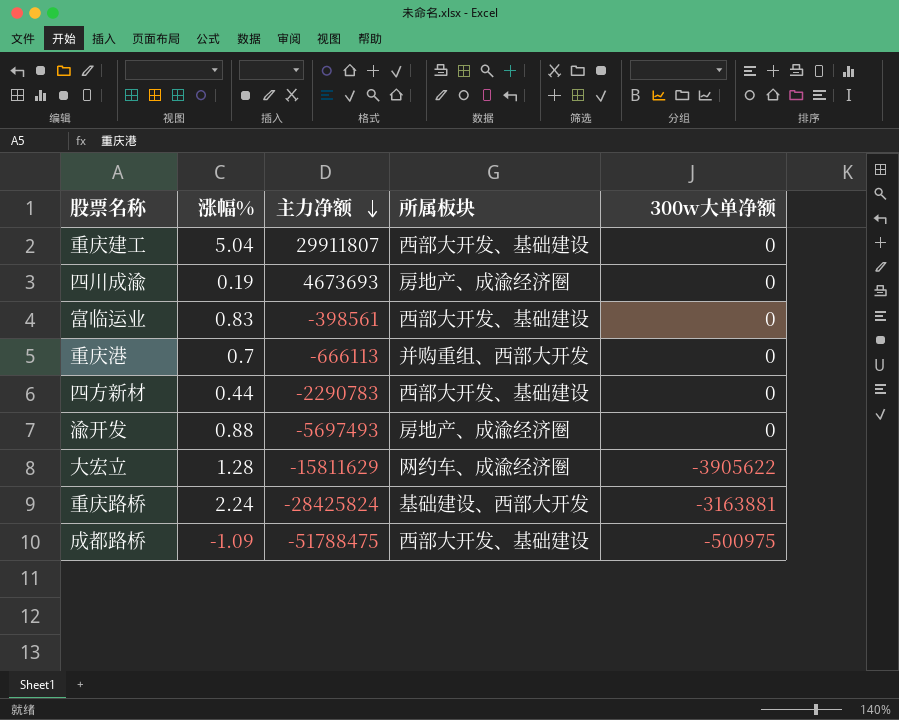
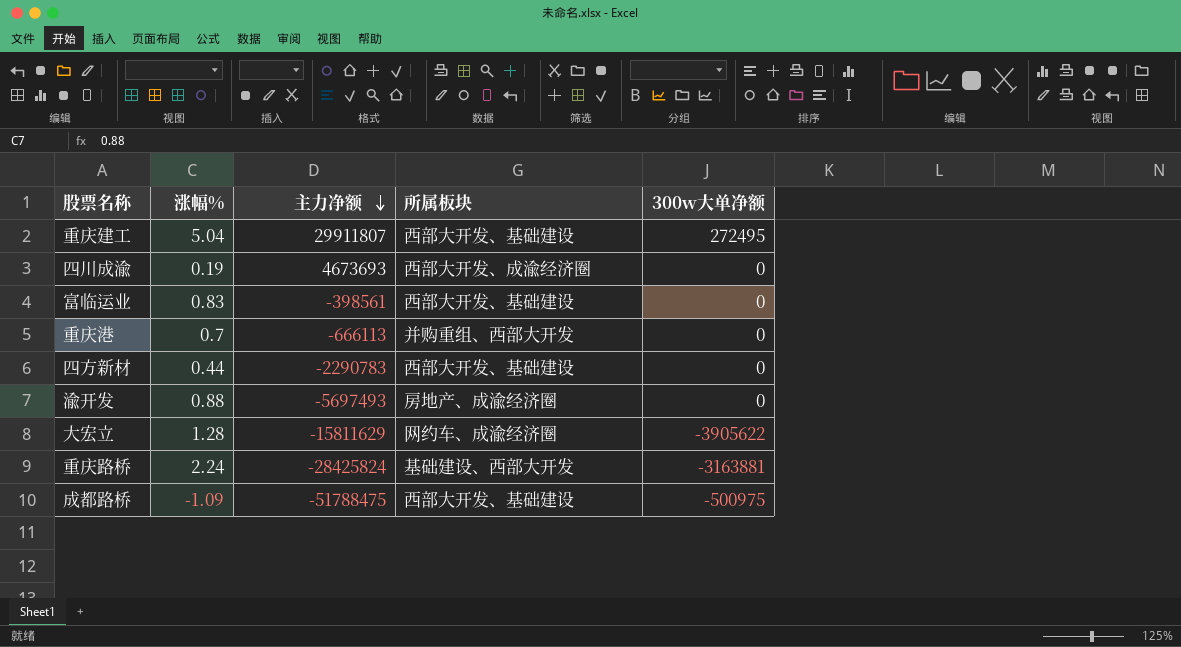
重庆建工 | 300w大单净额: 0 -> 272495
四川成渝 | 所属板块: 房地产、成渝经济圈 -> 西部大开发、成渝经济圈

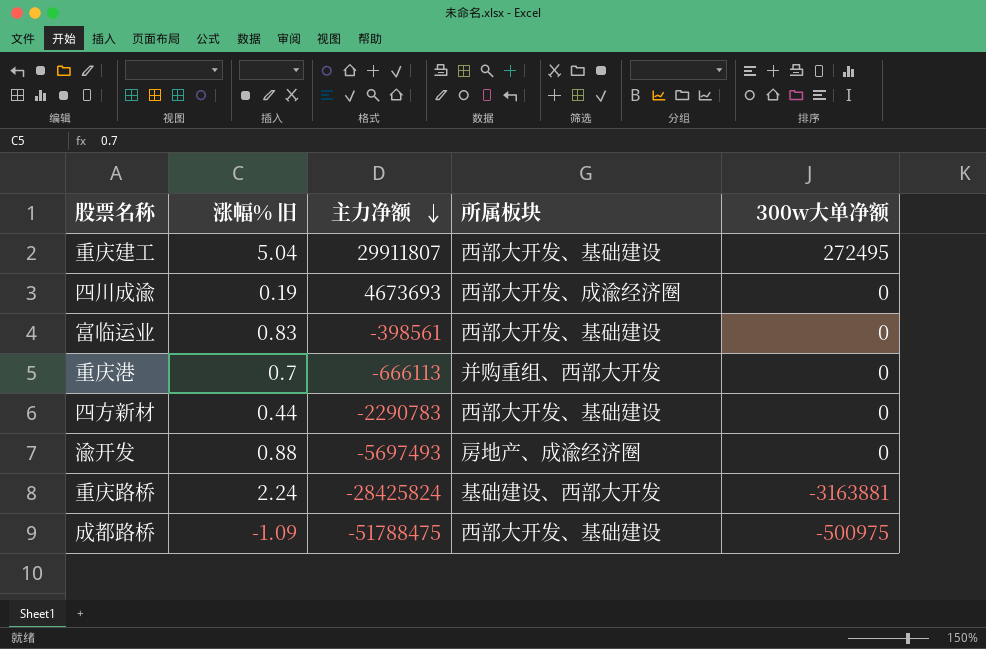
column name: 涨幅% -> 涨幅% 旧
row 大宏立: 1.28 | -15811629 | 网约车、成渝经济圈 | -3905622 -> none

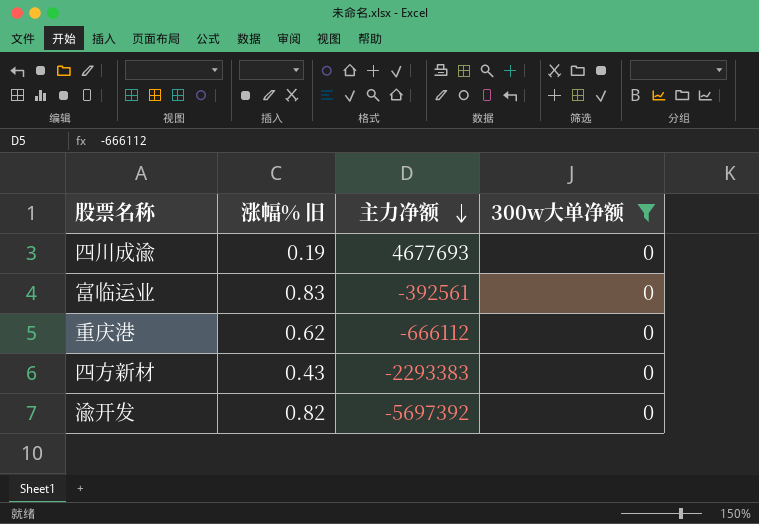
filter: none -> 300w大单净额 = 0
column 所属板块 | position: 4 -> none
四川成渝 | 主力净额: 4673693 -> 4677693
富临运业 | 主力净额: -398561 -> -392561
重庆港 | 涨幅% 旧: 0.7 -> 0.62
重庆港 | 主力净额: -666113 -> -666112
四方新材 | 涨幅% 旧: 0.44 -> 0.43
四方新材 | 主力净额: -2290783 -> -2293383
渝开发 | 涨幅% 旧: 0.88 -> 0.82
渝开发 | 主力净额: -5697493 -> -5697392

